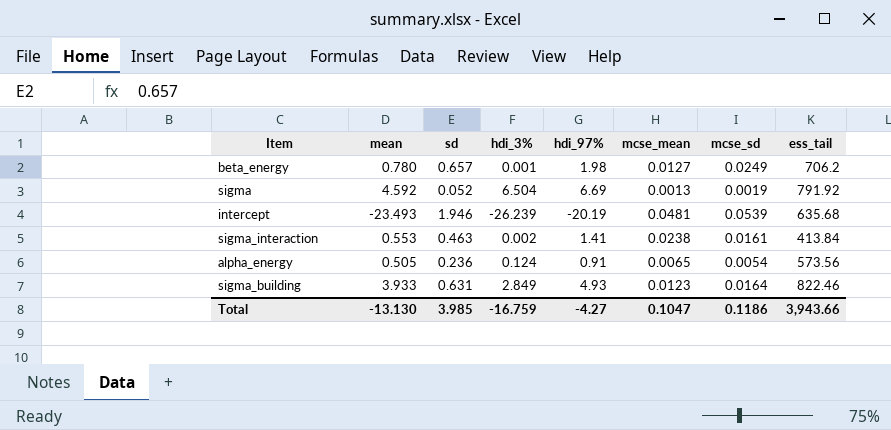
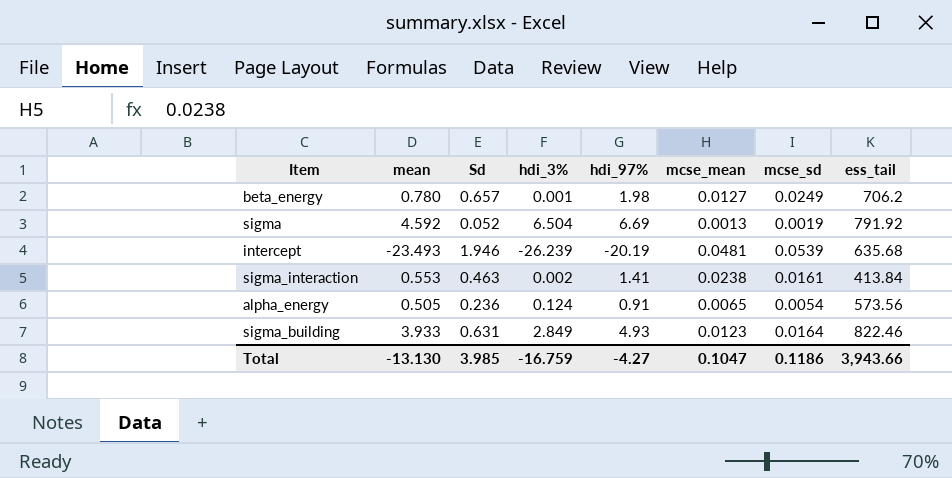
column name: sd -> Sd

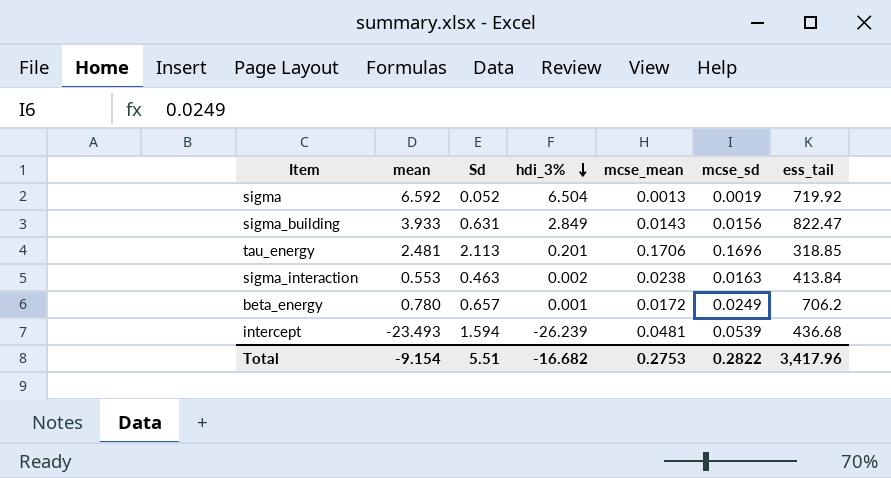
row order: none -> hdi_3% descending
column hdi_97% | position: 5 -> none
row alpha_energy: 0.505 | 0.236 | 0.124 | 0.91 | 0.0065 | 0.0054 | 573.56 -> none
sigma | mean: 4.592 -> 6.592
sigma | ess_tail: 791.92 -> 719.92
sigma_building | mcse_mean: 0.0123 -> 0.0143
sigma_building | mcse_sd: 0.0164 -> 0.0156
sigma_building | ess_tail: 822.46 -> 822.47
row tau_energy: none -> 2.481 | 2.113 | 0.201 | 0.1706 | 0.1696 | 318.85
sigma_interaction | mcse_sd: 0.0161 -> 0.0163
beta_energy | mcse_mean: 0.0127 -> 0.0172
intercept | Sd: 1.946 -> 1.594
intercept | ess_tail: 635.68 -> 436.68
Total | mean: -13.130 -> -9.154
Total | Sd: 3.985 -> 5.51
Total | hdi_3%: -16.759 -> -16.682
Total | mcse_mean: 0.1047 -> 0.2753
Total | mcse_sd: 0.1186 -> 0.2822
Total | ess_tail: 3,943.66 -> 3,417.96

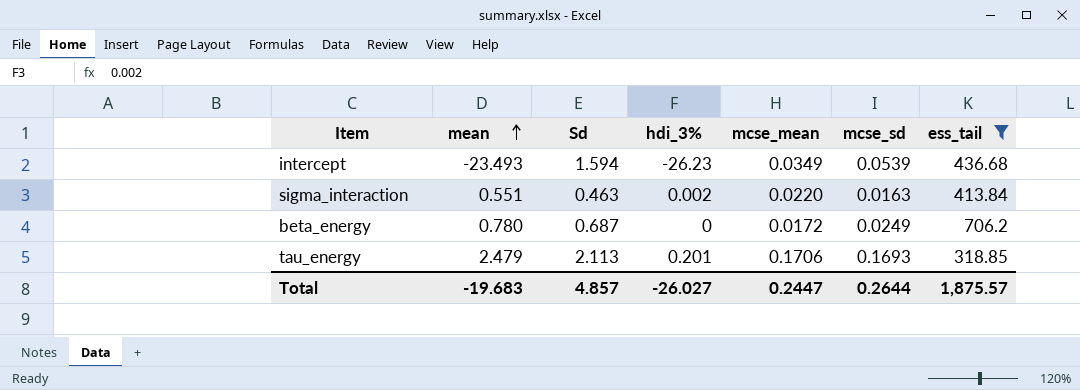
filter: none -> ess_tail <= 706.2
row order: hdi_3% descending -> mean ascending
intercept | hdi_3%: -26.239 -> -26.23
intercept | mcse_mean: 0.0481 -> 0.0349
sigma_interaction | mean: 0.553 -> 0.551
sigma_interaction | mcse_mean: 0.0238 -> 0.0220
beta_energy | Sd: 0.657 -> 0.687
beta_energy | hdi_3%: 0.001 -> 0
tau_energy | mean: 2.481 -> 2.479
tau_energy | mcse_sd: 0.1696 -> 0.1693
Total | mean: -9.154 -> -19.683
Total | Sd: 5.51 -> 4.857
Total | hdi_3%: -16.682 -> -26.027
Total | mcse_mean: 0.2753 -> 0.2447
Total | mcse_sd: 0.2822 -> 0.2644
Total | ess_tail: 3,417.96 -> 1,875.57

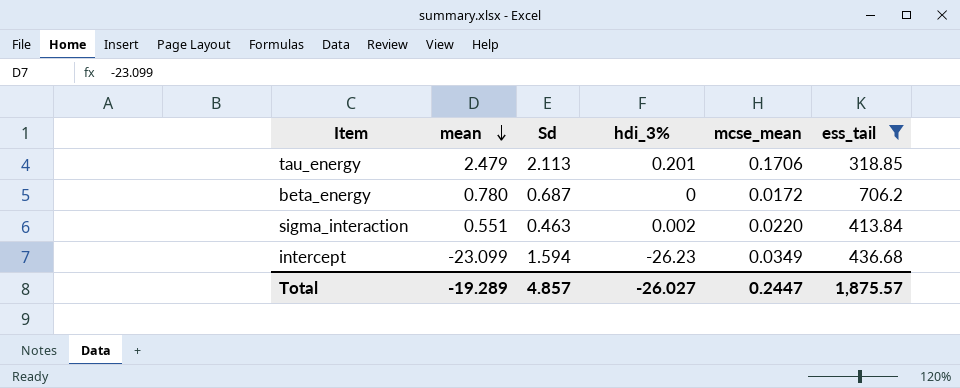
row order: mean ascending -> mean descending
column mcse_sd | position: 6 -> none
intercept | mean: -23.493 -> -23.099
Total | mean: -19.683 -> -19.289

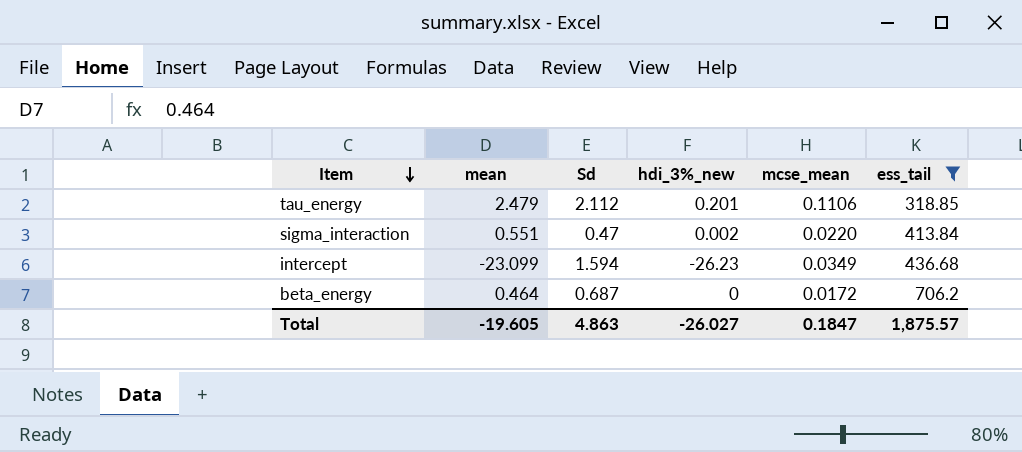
row order: mean descending -> Item descending
column name: hdi_3% -> hdi_3%_new
tau_energy | Sd: 2.113 -> 2.112
tau_energy | mcse_mean: 0.1706 -> 0.1106
sigma_interaction | Sd: 0.463 -> 0.47
beta_energy | mean: 0.780 -> 0.464
Total | mean: -19.289 -> -19.605
Total | Sd: 4.857 -> 4.863
Total | mcse_mean: 0.2447 -> 0.1847

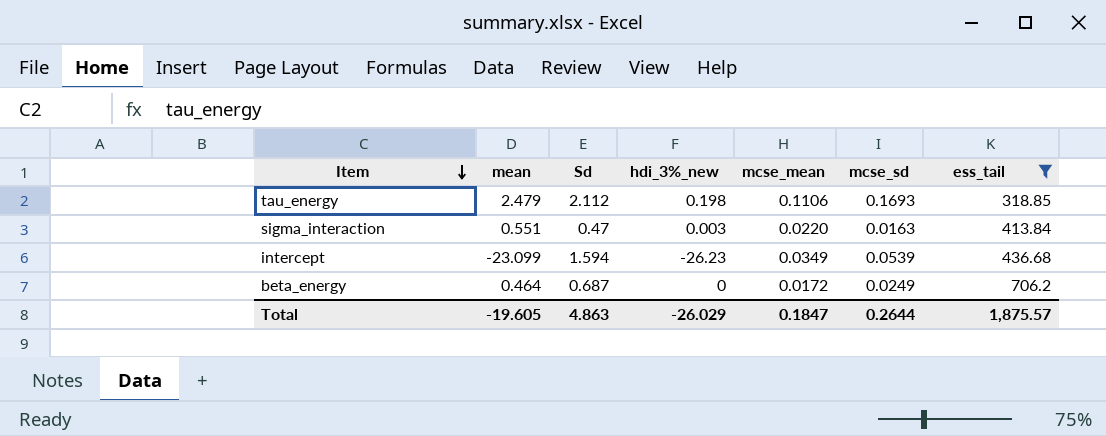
column mcse_sd | position: none -> 6
tau_energy | hdi_3%_new: 0.201 -> 0.198
sigma_interaction | hdi_3%_new: 0.002 -> 0.003
Total | hdi_3%_new: -26.027 -> -26.029

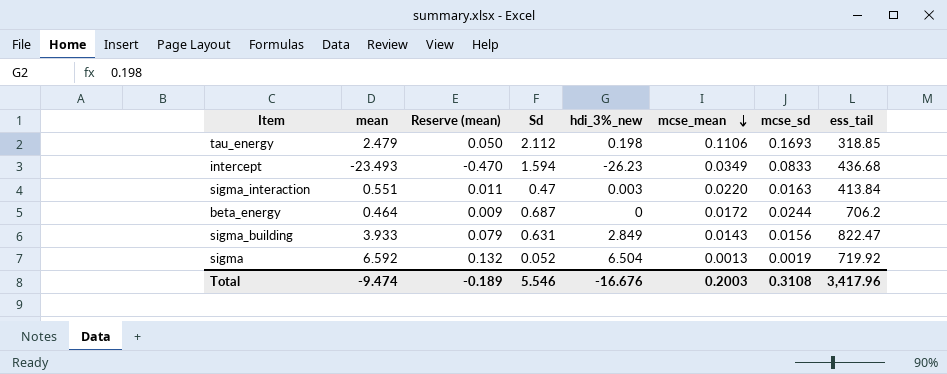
filter: ess_tail <= 706.2 -> none
row order: Item descending -> mcse_mean descending
column Reserve (mean) | formula: none -> [mean] * 0.02
intercept | mean: -23.099 -> -23.493
intercept | mcse_sd: 0.0539 -> 0.0833
beta_energy | mcse_sd: 0.0249 -> 0.0244
Total | mean: -19.605 -> -9.474
Total | Sd: 4.863 -> 5.546
Total | hdi_3%_new: -26.029 -> -16.676
Total | mcse_mean: 0.1847 -> 0.2003
Total | mcse_sd: 0.2644 -> 0.3108
Total | ess_tail: 1,875.57 -> 3,417.96

